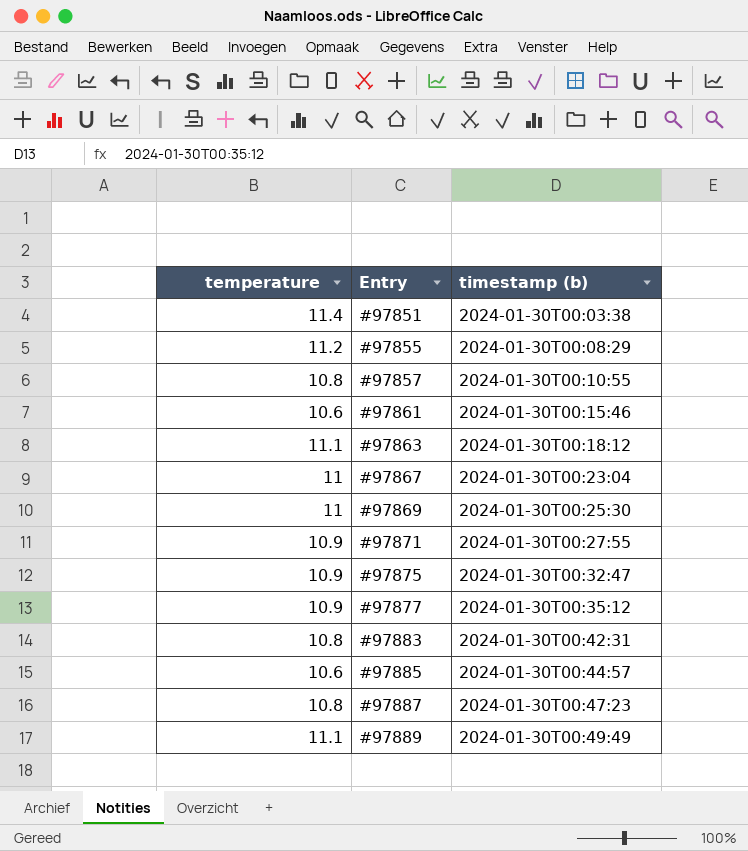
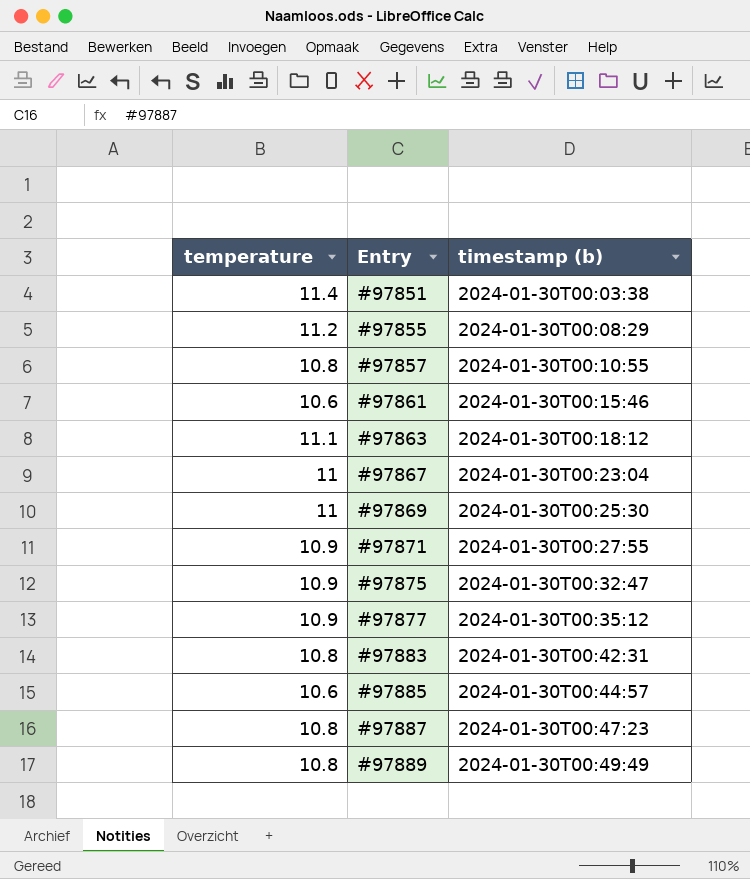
#97889 | temperature: 11.1 -> 10.8

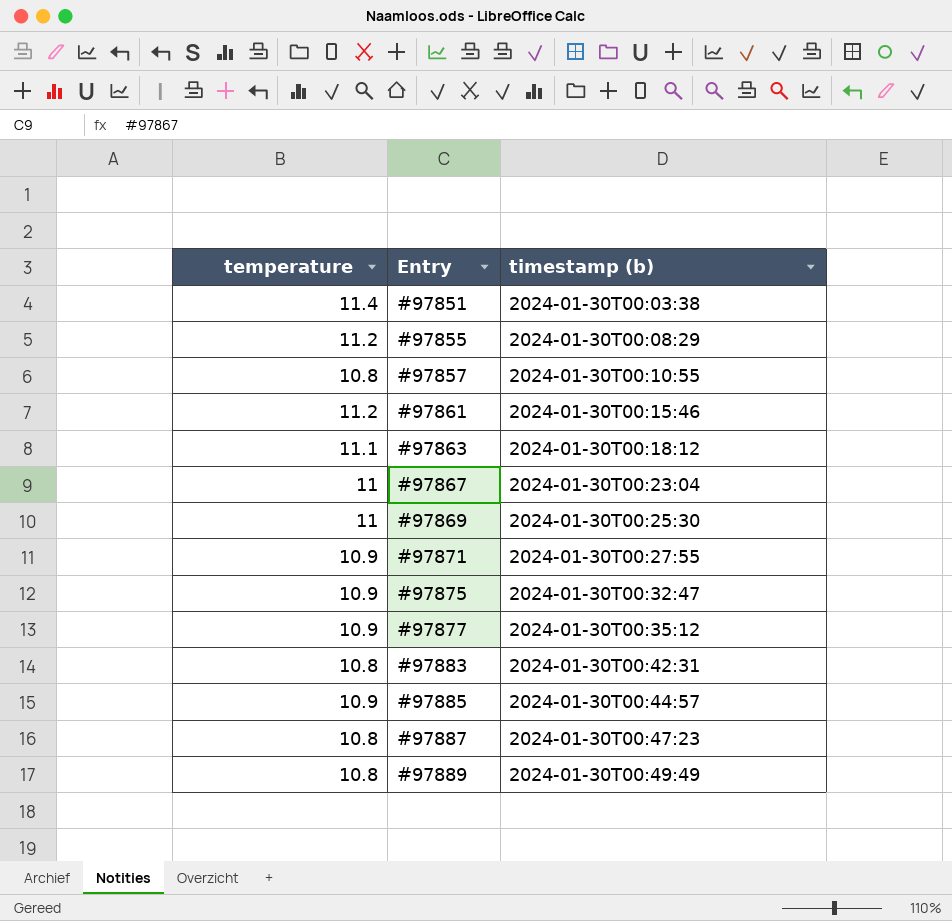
#97861 | temperature: 10.6 -> 11.2
#97885 | temperature: 10.6 -> 10.9

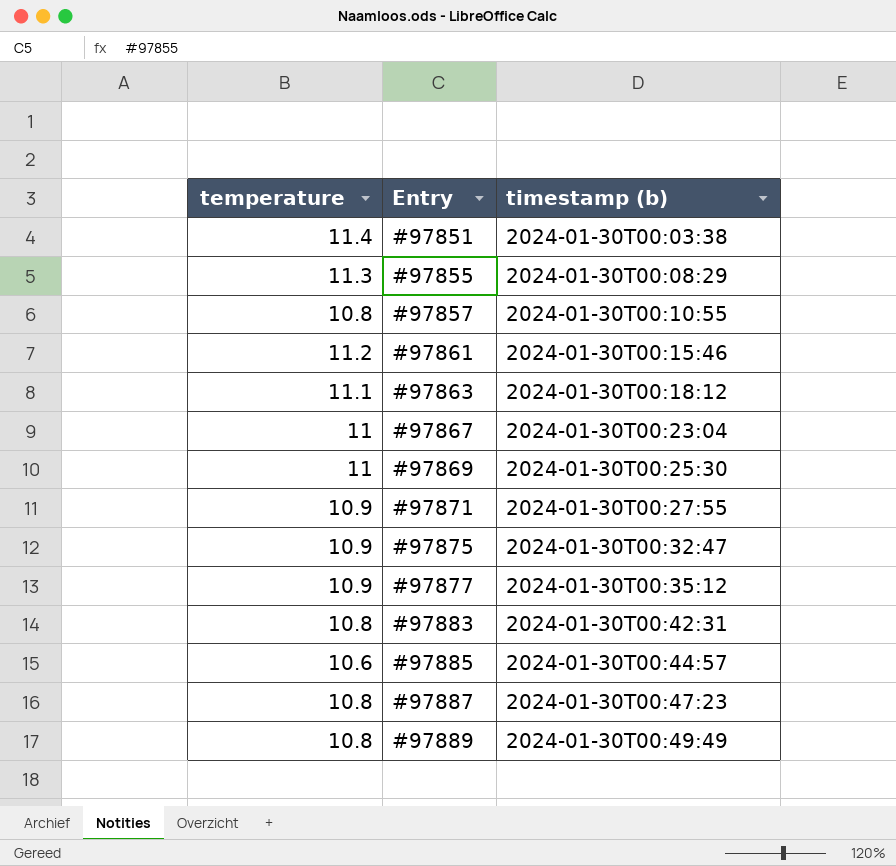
#97855 | temperature: 11.2 -> 11.3
#97885 | temperature: 10.9 -> 10.6

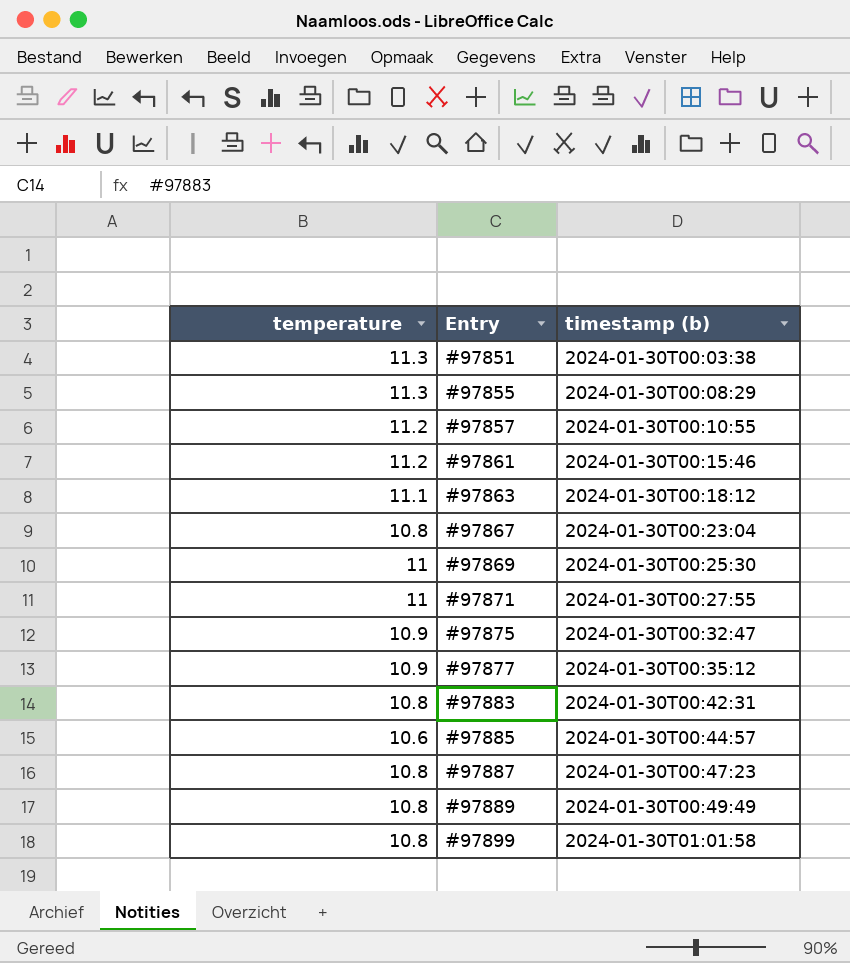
#97851 | temperature: 11.4 -> 11.3
#97857 | temperature: 10.8 -> 11.2
#97867 | temperature: 11 -> 10.8
#97871 | temperature: 10.9 -> 11
row #97899: none -> 10.8 | 2024-01-30T01:01:58

